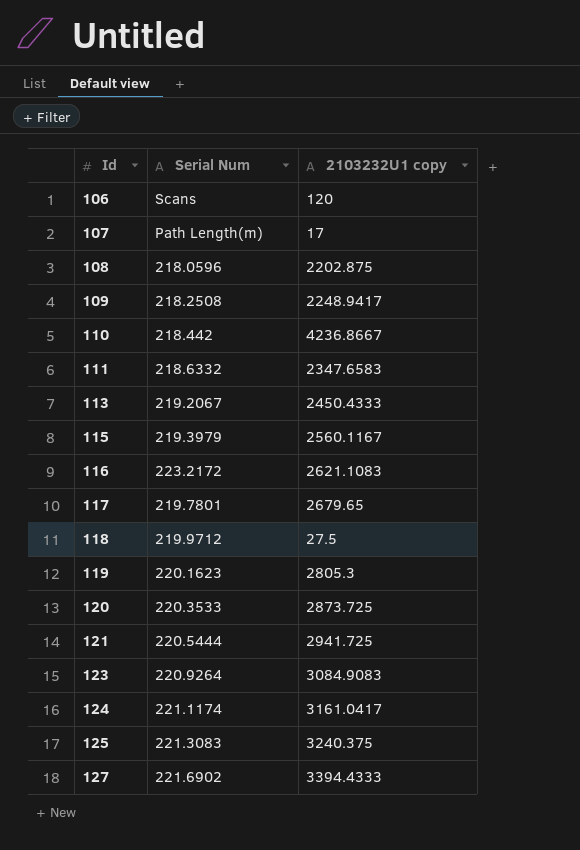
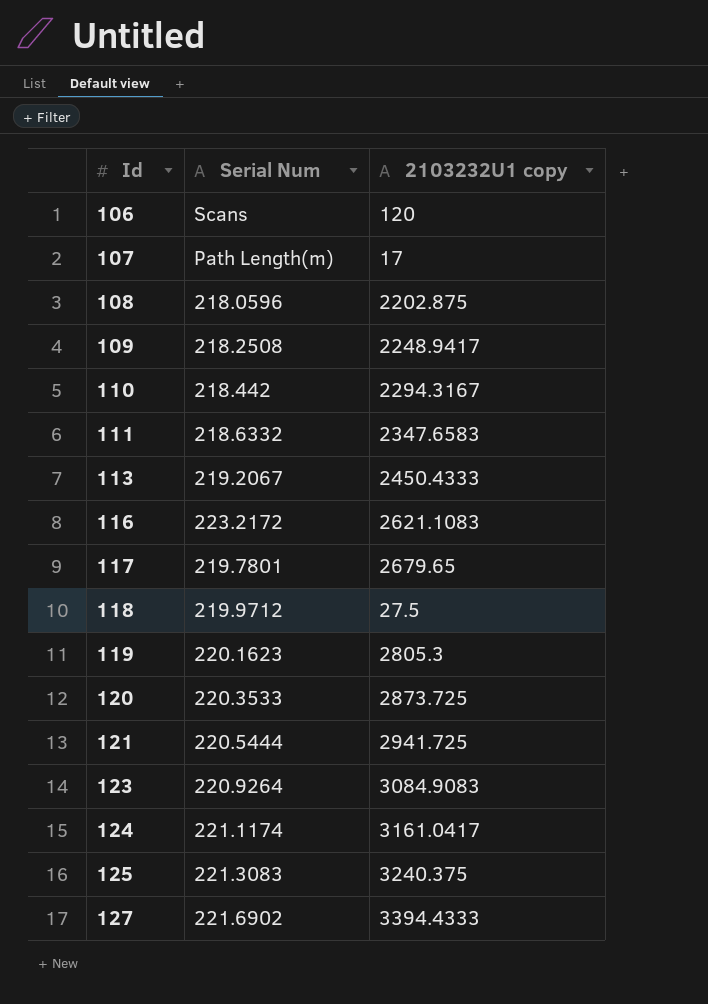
row 115: 219.3979 | 2560.1167 -> none
110 | 2103232U1 copy: 4236.8667 -> 2294.3167

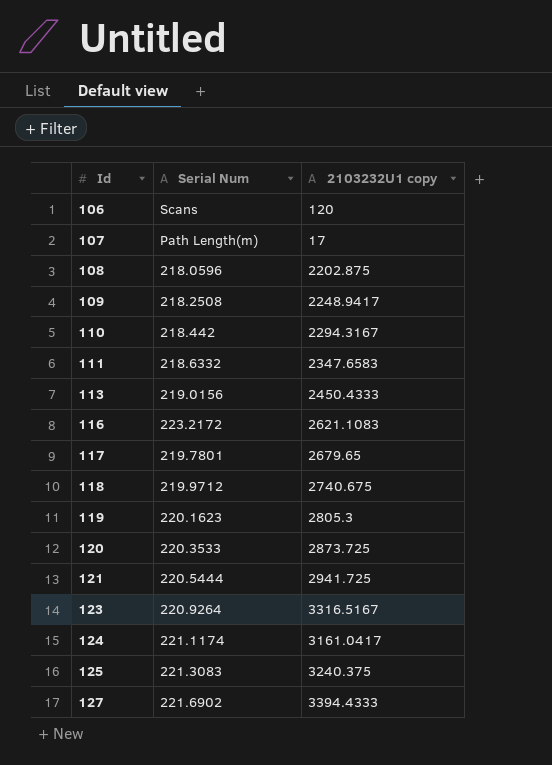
113 | Serial Num: 219.2067 -> 219.0156
118 | 2103232U1 copy: 27.5 -> 2740.675
123 | 2103232U1 copy: 3084.9083 -> 3316.5167

